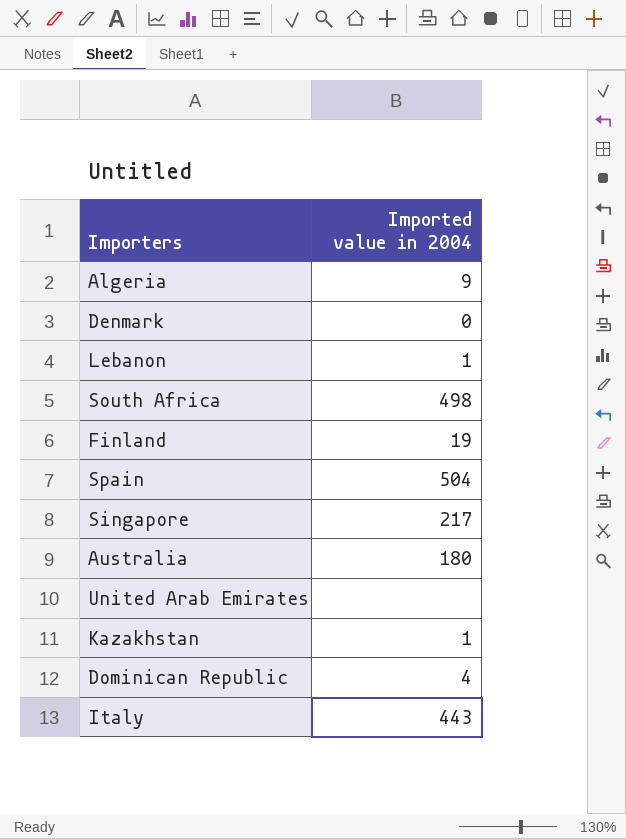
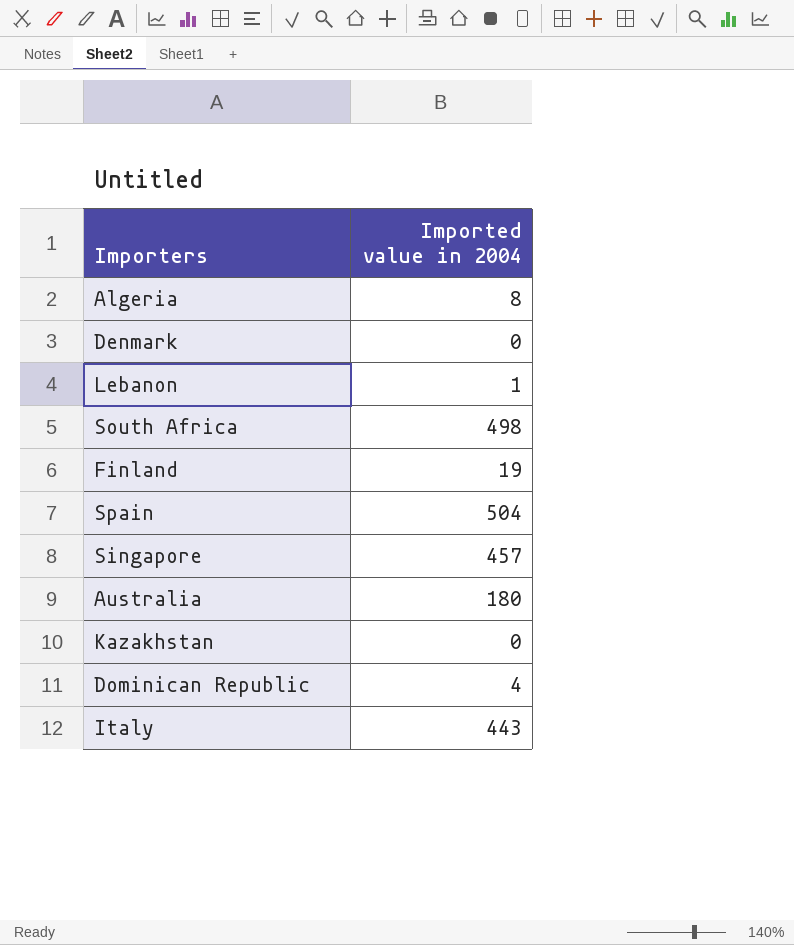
row United Arab Emirates: none -> none
Algeria | Imported value in 2004: 9 -> 8
Singapore | Imported value in 2004: 217 -> 457
Kazakhstan | Imported value in 2004: 1 -> 0

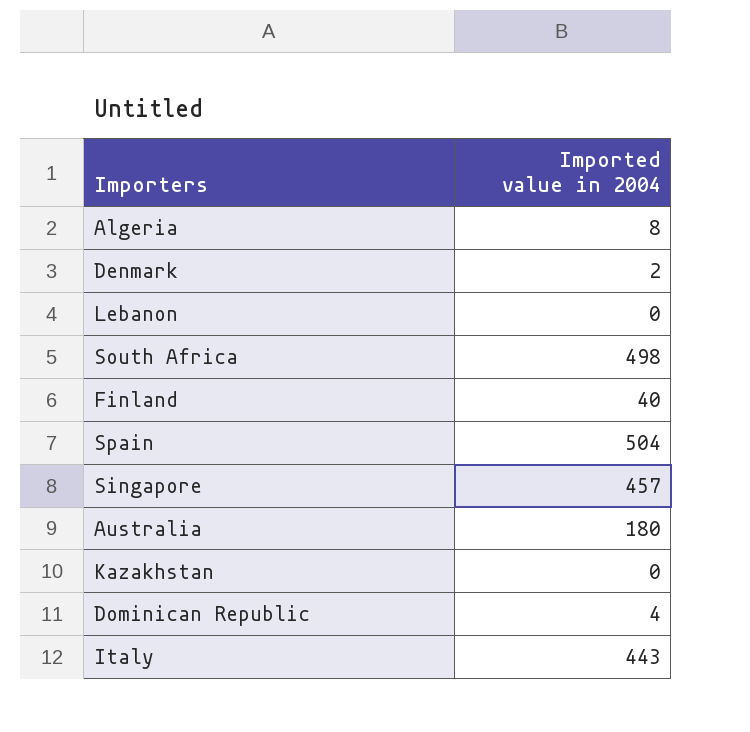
Denmark | Imported value in 2004: 0 -> 2
Lebanon | Imported value in 2004: 1 -> 0
Finland | Imported value in 2004: 19 -> 40

